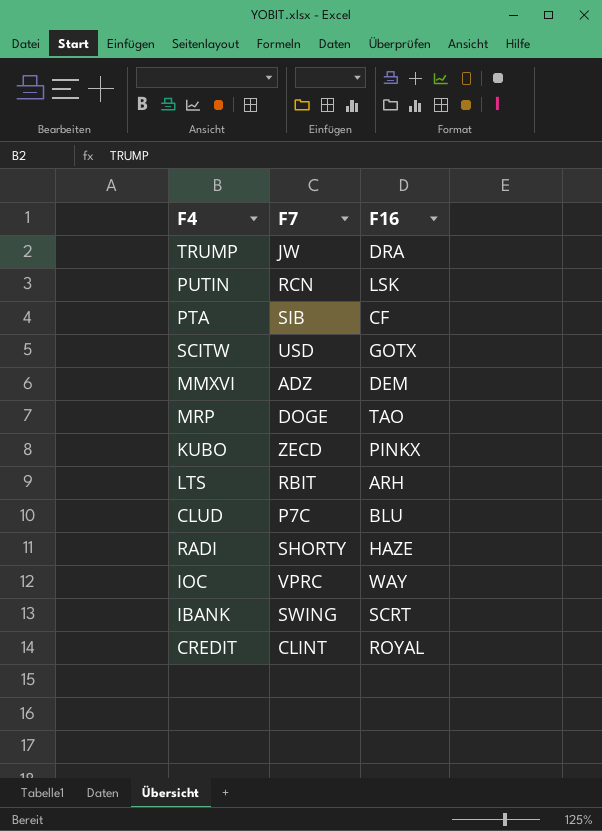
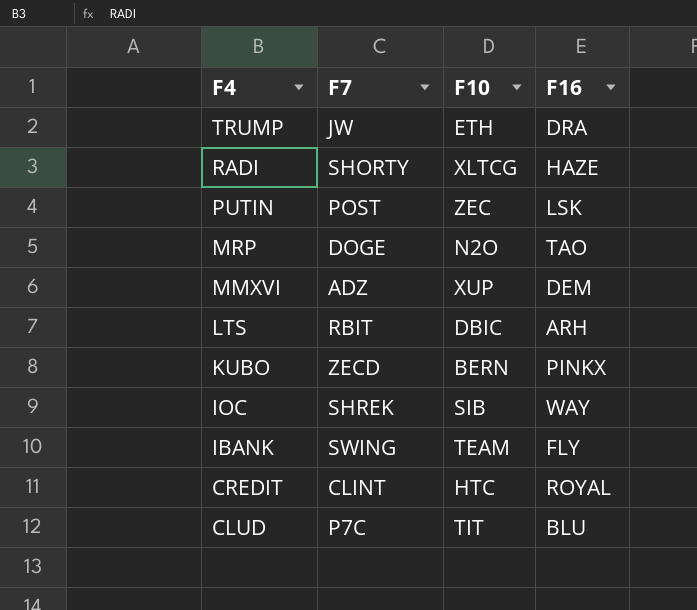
row order: none -> F4 descending
column F10 | position: none -> 3
row PTA: SIB | CF -> none
row SCITW: USD | GOTX -> none
PUTIN | F7: RCN -> POST
IOC | F7: VPRC -> SHREK
IBANK | F16: SCRT -> FLY

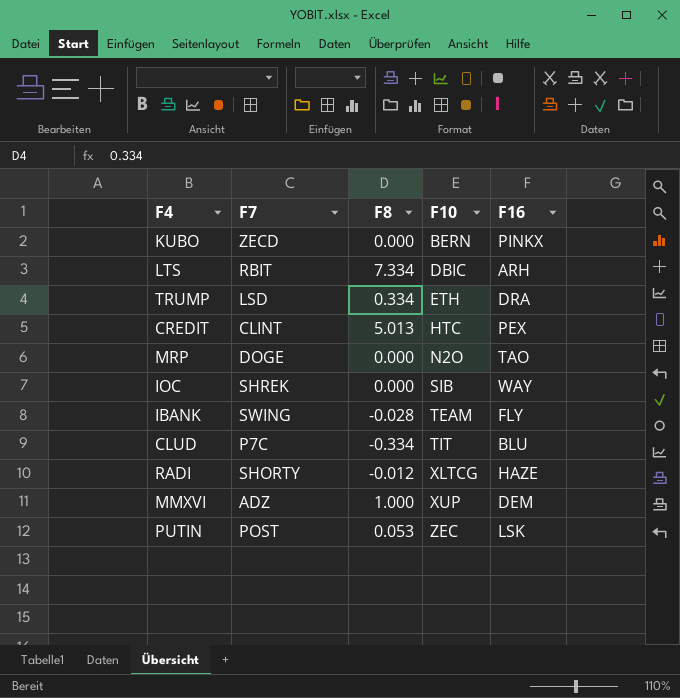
row order: F4 descending -> F10 ascending
column F8 | position: none -> 3
TRUMP | F7: JW -> LSD
CREDIT | F16: ROYAL -> PEX

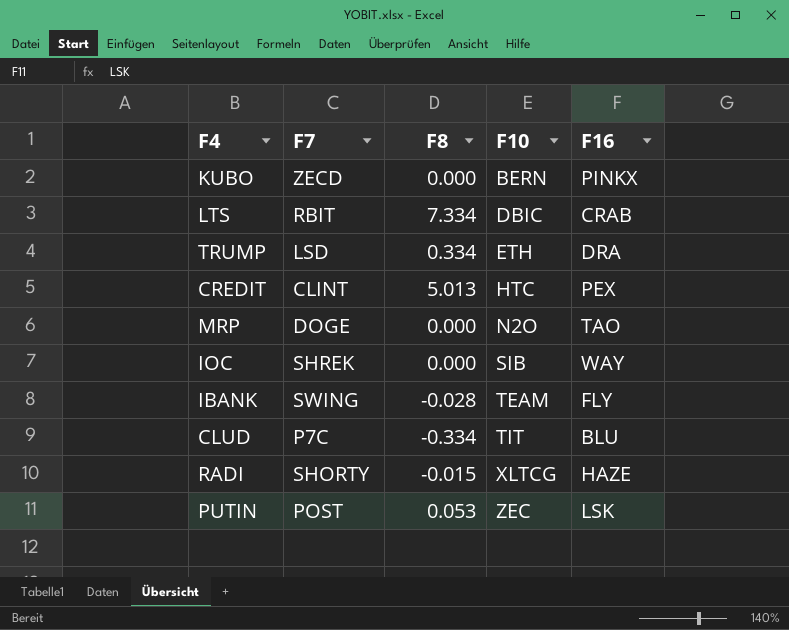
row MMXVI: ADZ | 1.000 | XUP | DEM -> none
LTS | F16: ARH -> CRAB
RADI | F8: -0.012 -> -0.015

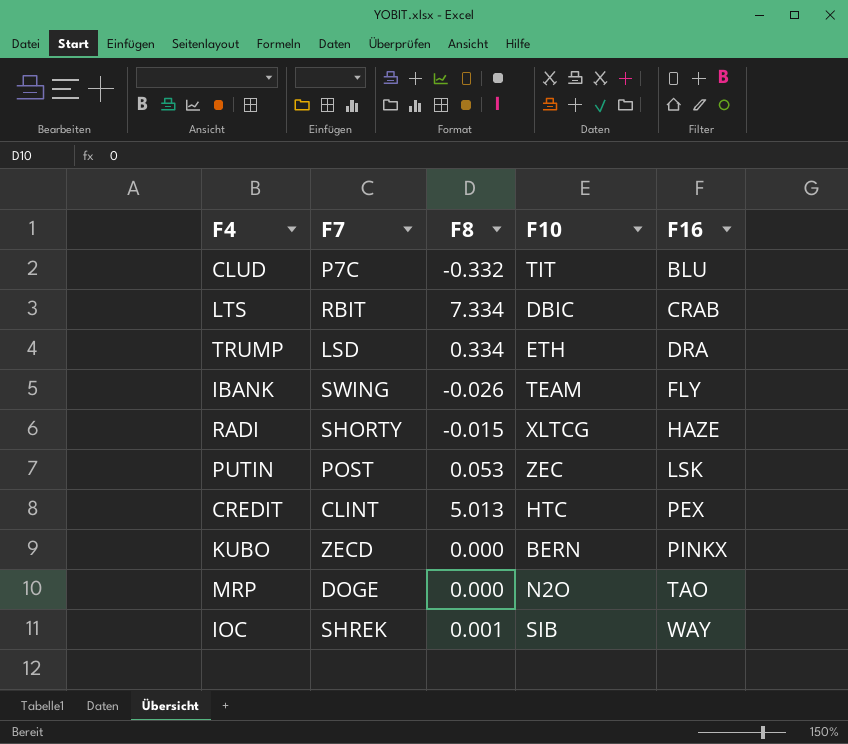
row order: F10 ascending -> F16 ascending
CLUD | F8: -0.334 -> -0.332
IBANK | F8: -0.028 -> -0.026
IOC | F8: 0.000 -> 0.001

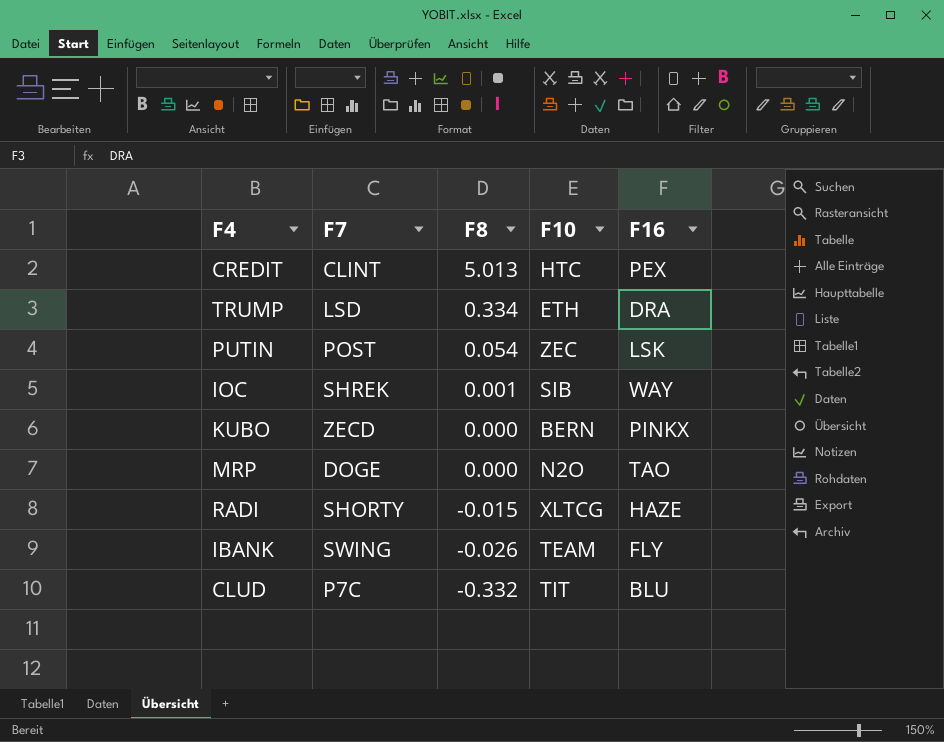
row order: F16 ascending -> F8 descending
row LTS: RBIT | 7.334 | DBIC | CRAB -> none
PUTIN | F8: 0.053 -> 0.054

